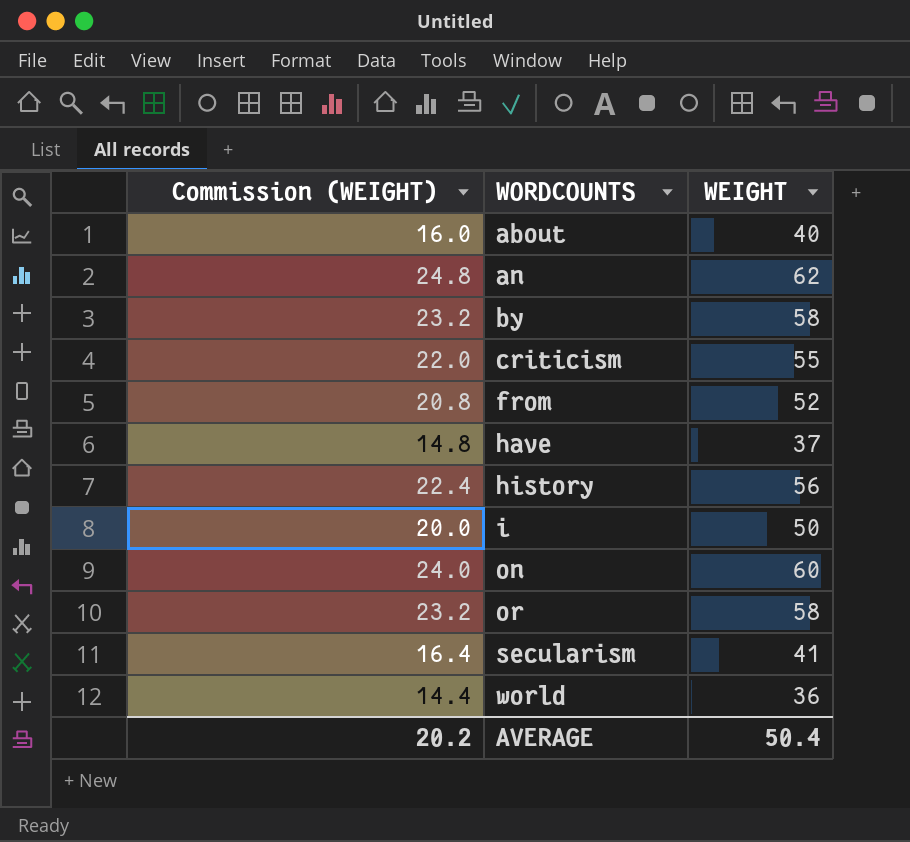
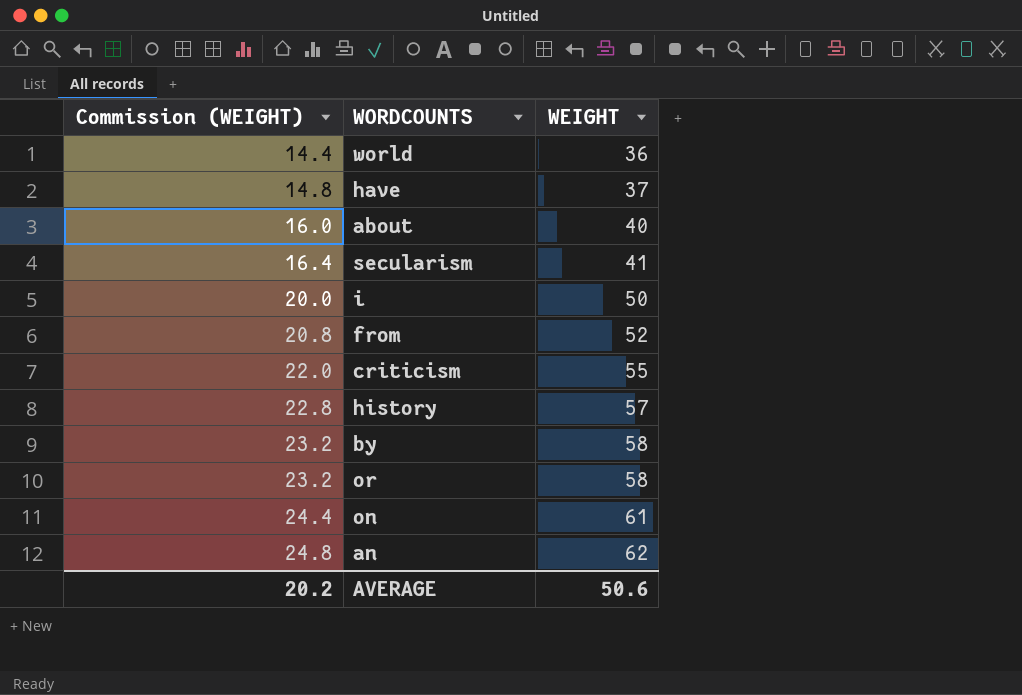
row order: WORDCOUNTS ascending -> Commission (WEIGHT) ascending
history | Commission (WEIGHT): 22.4 -> 22.8
history | WEIGHT: 56 -> 57
on | Commission (WEIGHT): 24.0 -> 24.4
on | WEIGHT: 60 -> 61
AVERAGE | WEIGHT: 50.4 -> 50.6

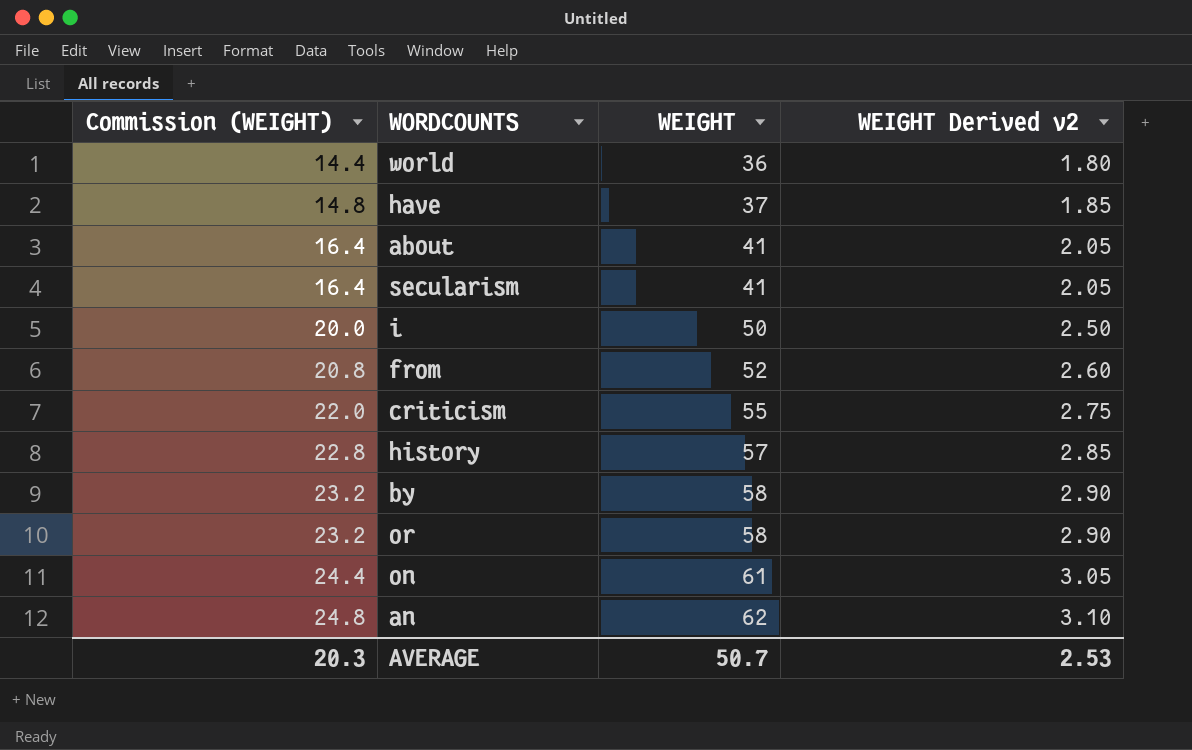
column WEIGHT Derived v2 | formula: none -> [WEIGHT] * 0.05
about | Commission (WEIGHT): 16.0 -> 16.4
about | WEIGHT: 40 -> 41
AVERAGE | Commission (WEIGHT): 20.2 -> 20.3
AVERAGE | WEIGHT: 50.6 -> 50.7

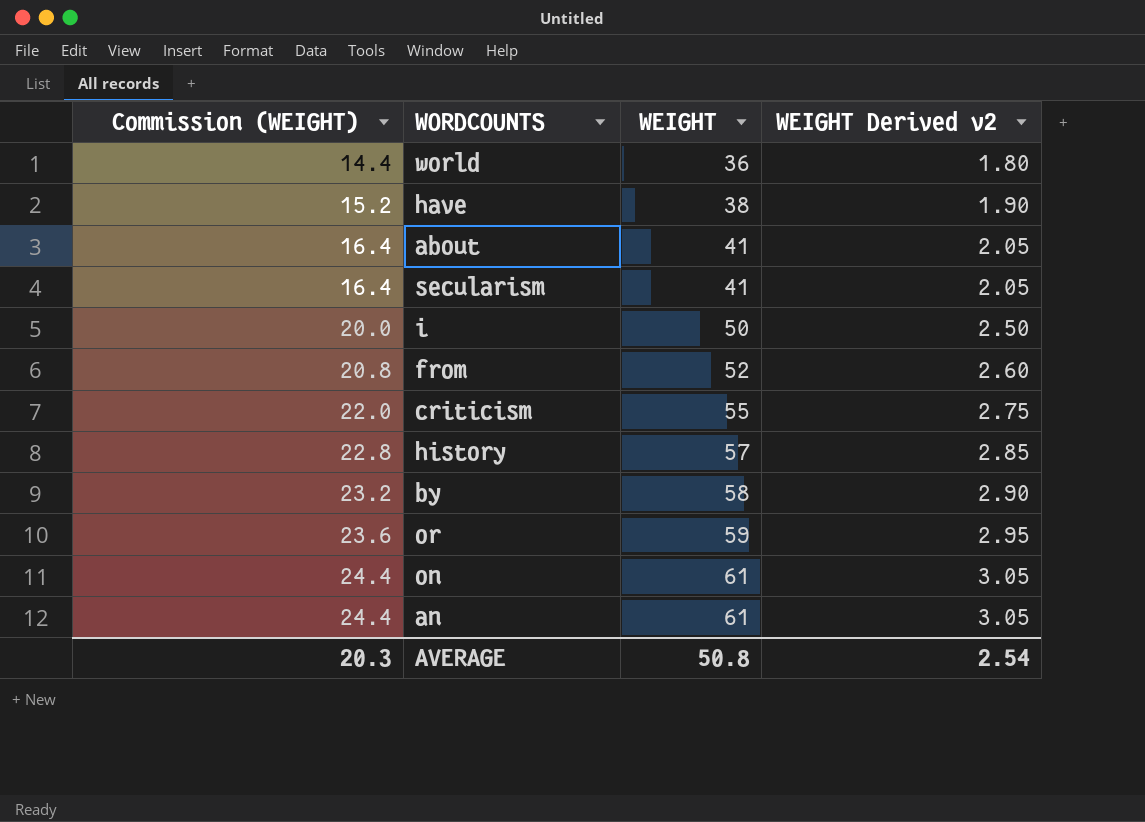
have | Commission (WEIGHT): 14.8 -> 15.2
have | WEIGHT: 37 -> 38
have | WEIGHT Derived v2: 1.85 -> 1.90
or | Commission (WEIGHT): 23.2 -> 23.6
or | WEIGHT: 58 -> 59
or | WEIGHT Derived v2: 2.90 -> 2.95
an | Commission (WEIGHT): 24.8 -> 24.4
an | WEIGHT: 62 -> 61
an | WEIGHT Derived v2: 3.10 -> 3.05
AVERAGE | WEIGHT: 50.7 -> 50.8
AVERAGE | WEIGHT Derived v2: 2.53 -> 2.54

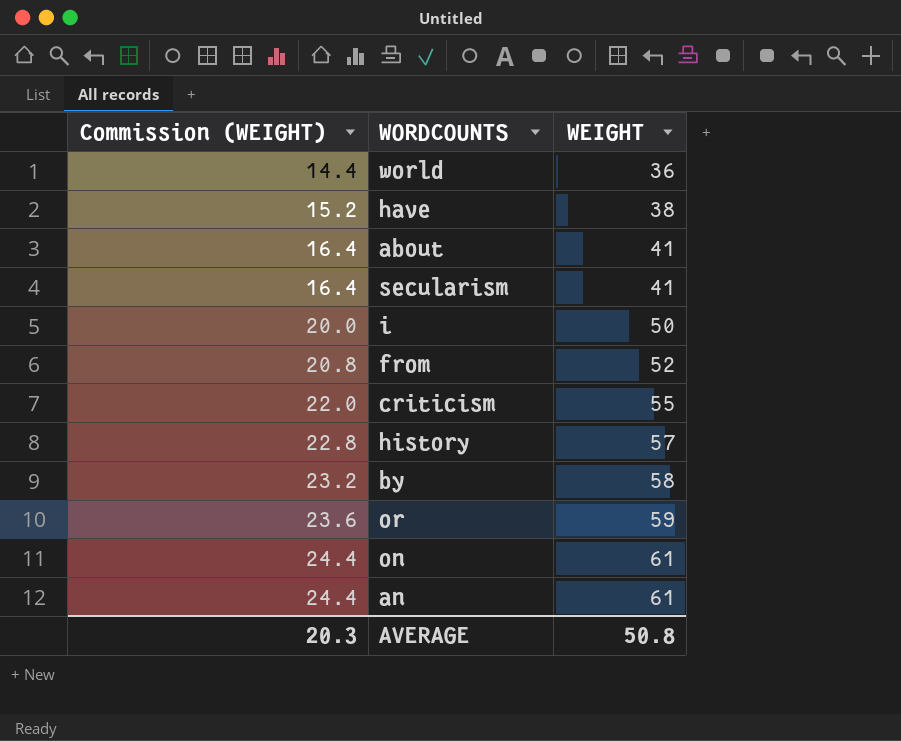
column WEIGHT Derived v2 | formula: [WEIGHT] * 0.05 -> none

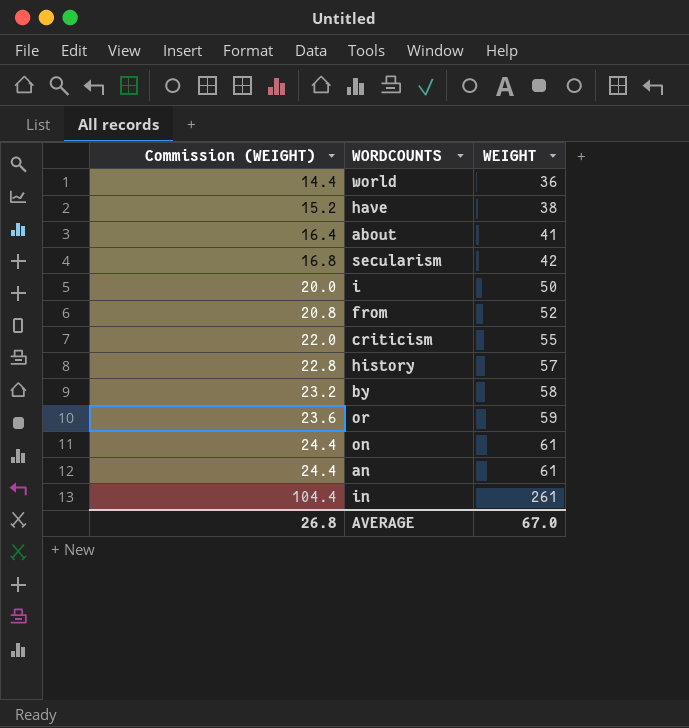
secularism | Commission (WEIGHT): 16.4 -> 16.8
secularism | WEIGHT: 41 -> 42
row in: none -> 104.4 | 261
AVERAGE | Commission (WEIGHT): 20.3 -> 26.8
AVERAGE | WEIGHT: 50.8 -> 67.0

